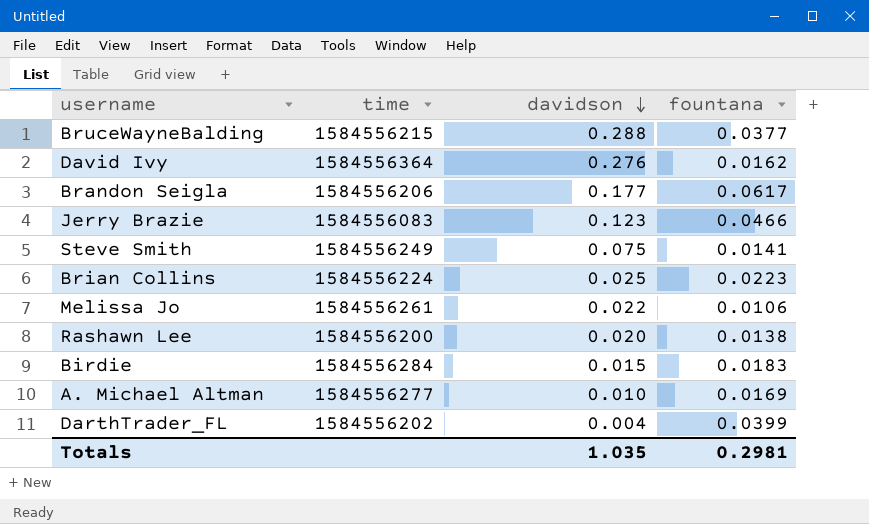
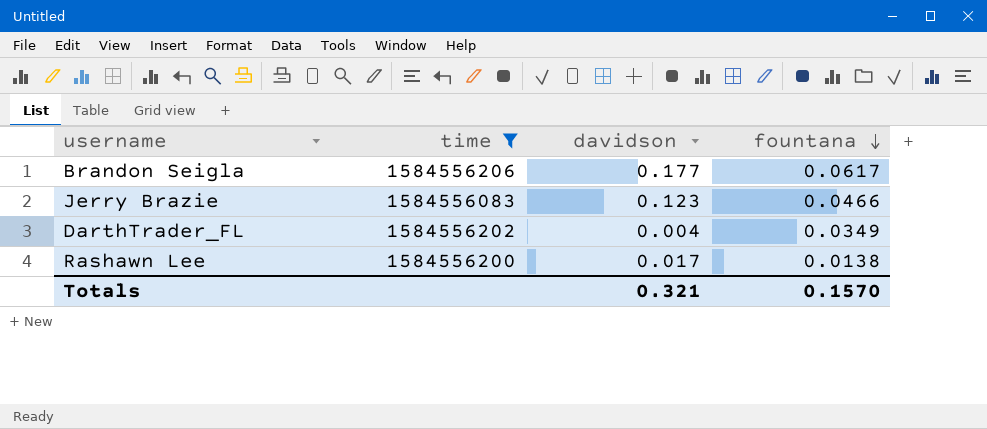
filter: none -> time <= 1584556206
row order: davidson descending -> fountana descending
DarthTrader_FL | fountana: 0.0399 -> 0.0349
Rashawn Lee | davidson: 0.020 -> 0.017
Totals | davidson: 1.035 -> 0.321
Totals | fountana: 0.2981 -> 0.1570

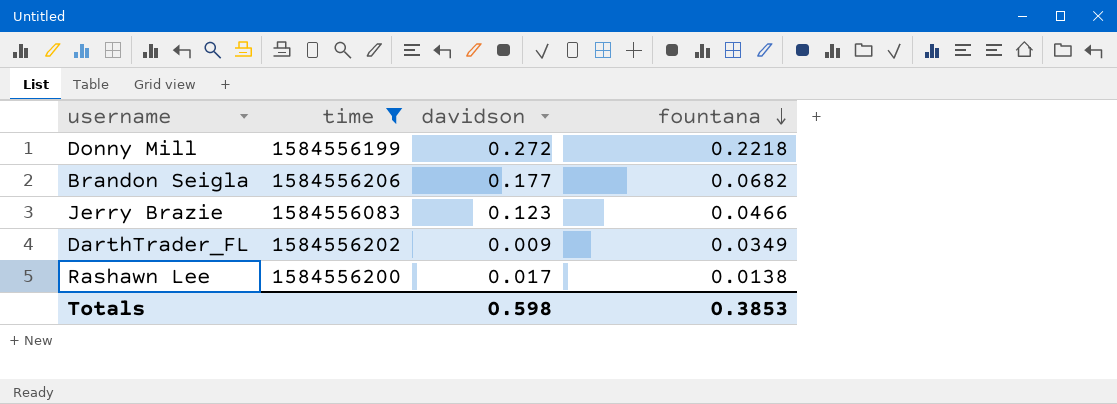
row Donny Mill: none -> 1584556199 | 0.272 | 0.2218
Brandon Seigla | fountana: 0.0617 -> 0.0682
DarthTrader_FL | davidson: 0.004 -> 0.009
Totals | davidson: 0.321 -> 0.598
Totals | fountana: 0.1570 -> 0.3853

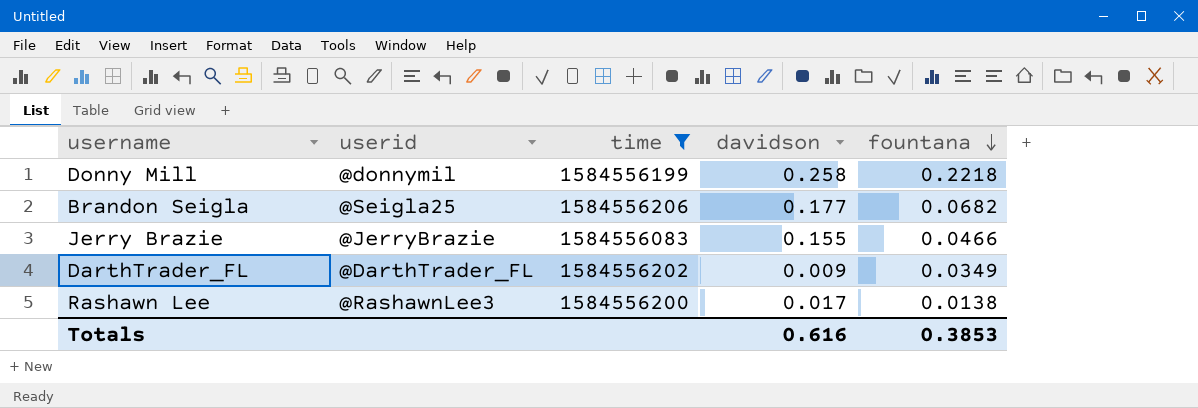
column userid | position: none -> 2
Donny Mill | davidson: 0.272 -> 0.258
Jerry Brazie | davidson: 0.123 -> 0.155
Totals | davidson: 0.598 -> 0.616

